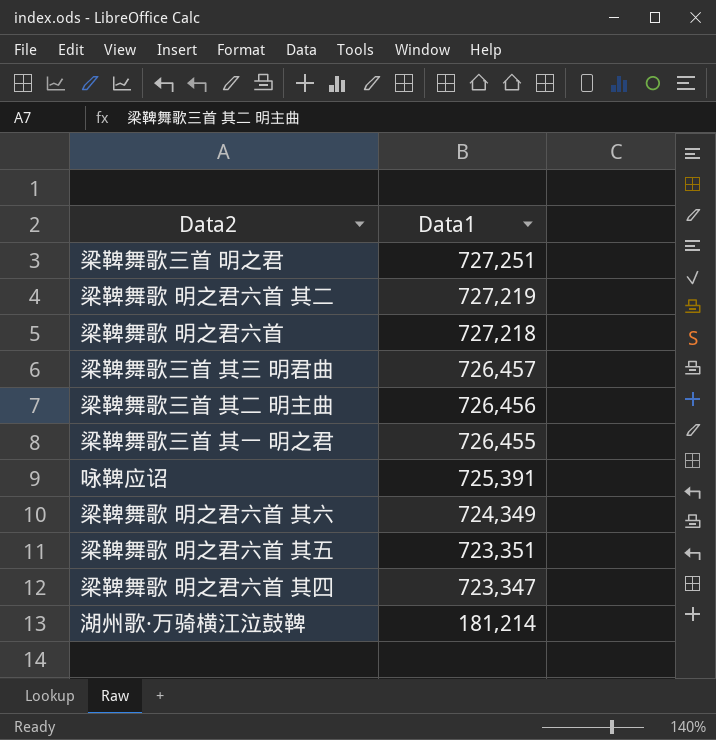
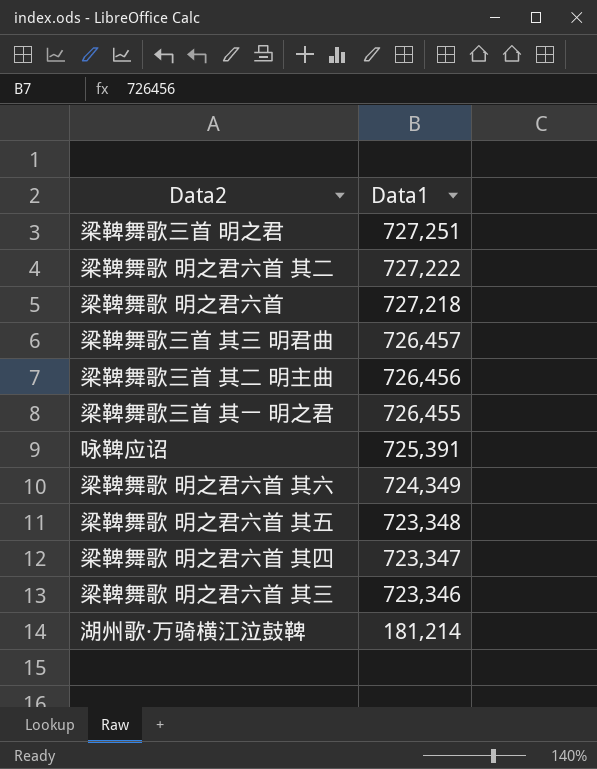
梁鞞舞歌 明之君六首 其二 | Data1: 727,219 -> 727,222
梁鞞舞歌 明之君六首 其五 | Data1: 723,351 -> 723,348
row 梁鞞舞歌 明之君六首 其三: none -> 723,346

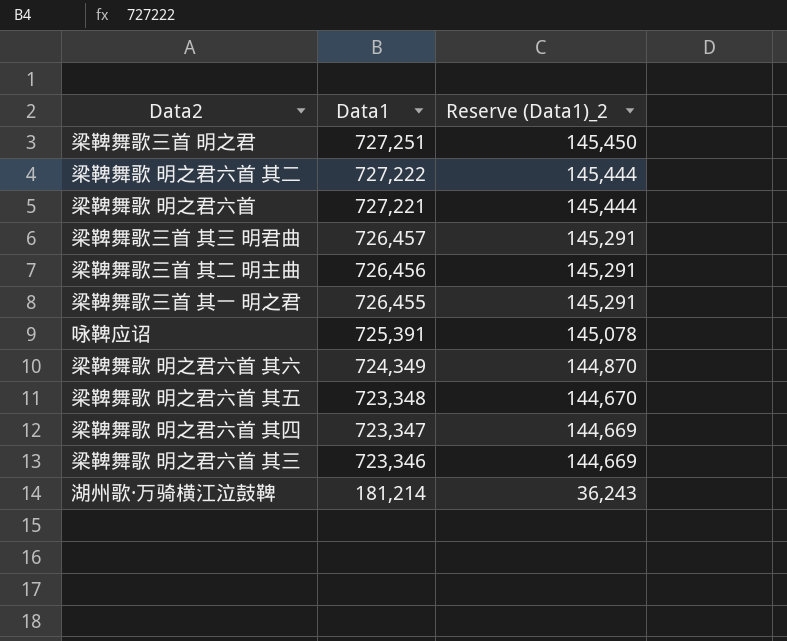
column Reserve (Data1)_2 | formula: none -> [Data1] * 0.2
梁鞞舞歌 明之君六首 | Data1: 727,218 -> 727,221

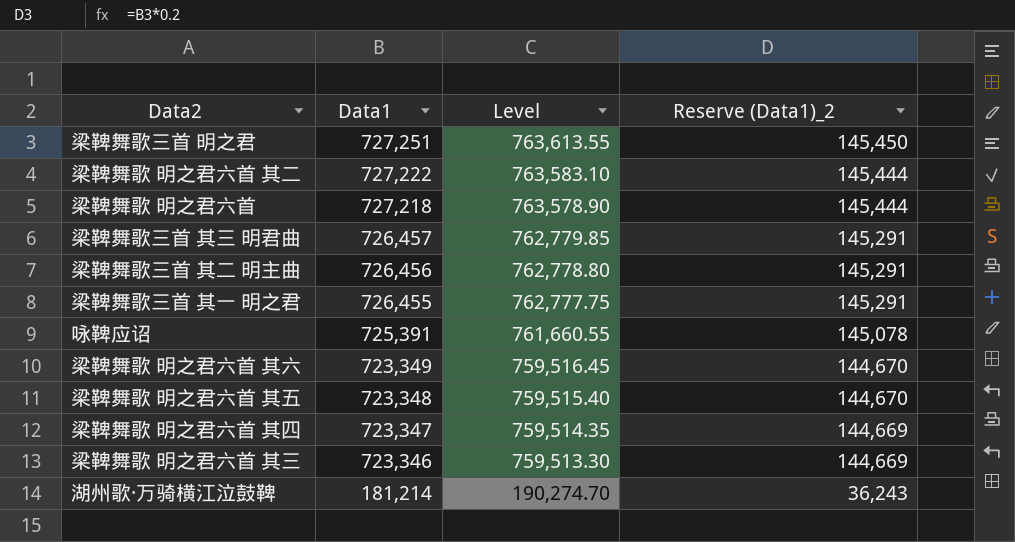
column Level | formula: none -> [Data1] * 1.05
梁鞞舞歌 明之君六首 | Data1: 727,221 -> 727,218
梁鞞舞歌 明之君六首 其六 | Data1: 724,349 -> 723,349
梁鞞舞歌 明之君六首 其六 | Reserve (Data1)_2: 144,870 -> 144,670

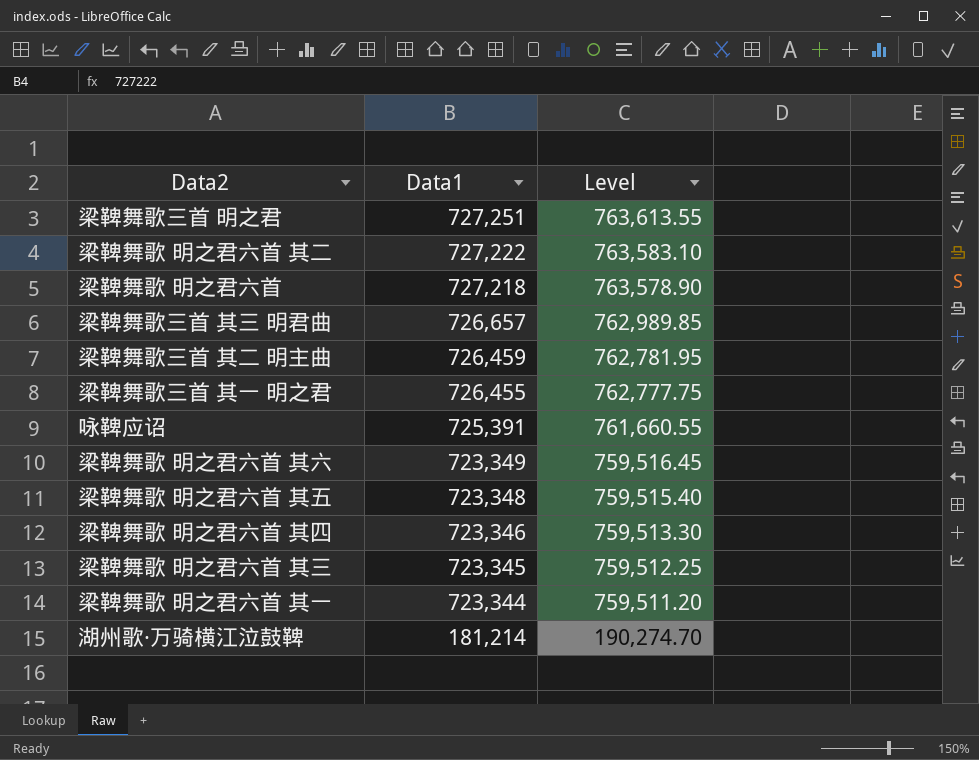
column Reserve (Data1)_2 | formula: [Data1] * 0.2 -> none
梁鞞舞歌三首 其三 明君曲 | Data1: 726,457 -> 726,657
梁鞞舞歌三首 其三 明君曲 | Level: 762,779.85 -> 762,989.85
梁鞞舞歌三首 其二 明主曲 | Data1: 726,456 -> 726,459
梁鞞舞歌三首 其二 明主曲 | Level: 762,778.80 -> 762,781.95
梁鞞舞歌 明之君六首 其四 | Data1: 723,347 -> 723,346
梁鞞舞歌 明之君六首 其四 | Level: 759,514.35 -> 759,513.30
梁鞞舞歌 明之君六首 其三 | Data1: 723,346 -> 723,345
梁鞞舞歌 明之君六首 其三 | Level: 759,513.30 -> 759,512.25
row 梁鞞舞歌 明之君六首 其一: none -> 723,344 | 759,511.20

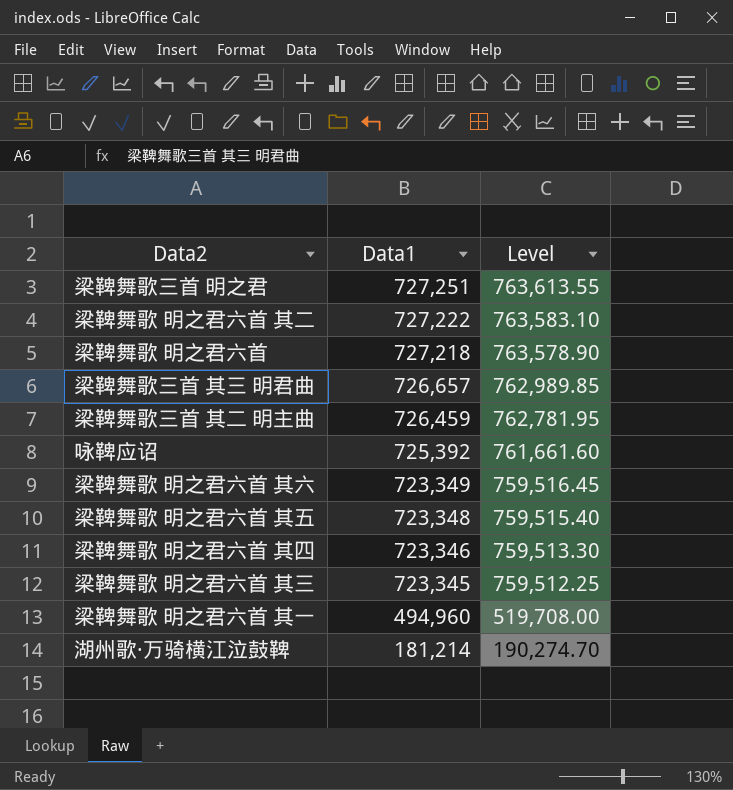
row 梁鞞舞歌三首 其一 明之君: 726,455 | 762,777.75 -> none
咏鞞应诏 | Data1: 725,391 -> 725,392
咏鞞应诏 | Level: 761,660.55 -> 761,661.60
梁鞞舞歌 明之君六首 其一 | Data1: 723,344 -> 494,960
梁鞞舞歌 明之君六首 其一 | Level: 759,511.20 -> 519,708.00

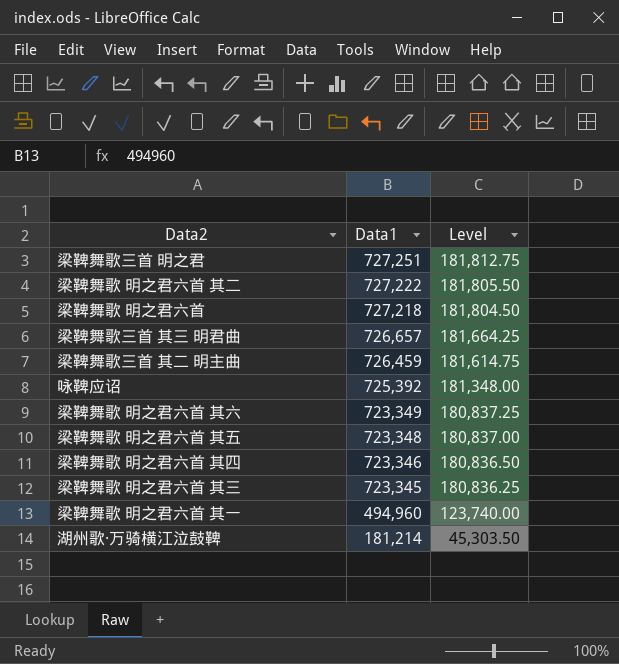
column Level | formula: [Data1] * 1.05 -> [Data1] * 0.25

